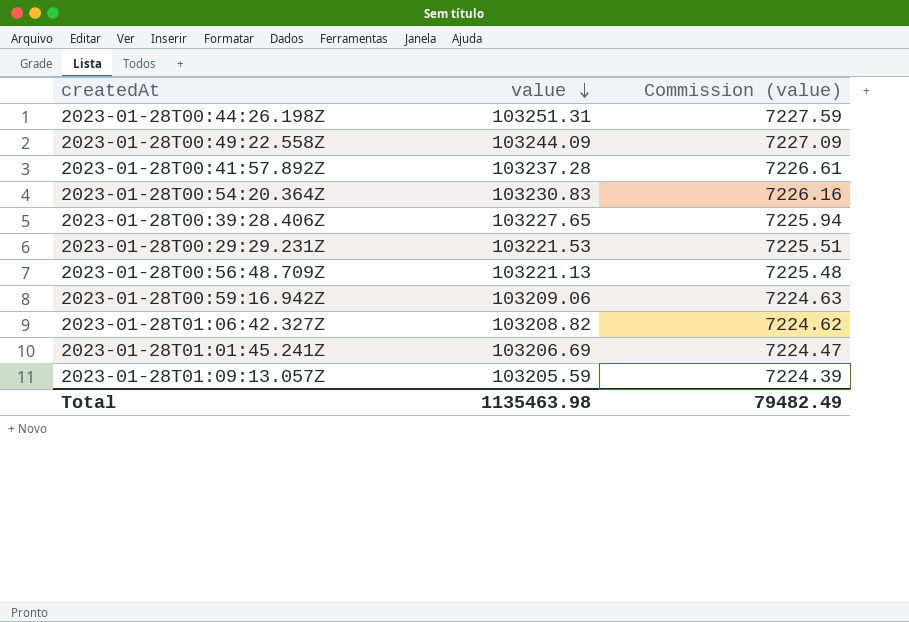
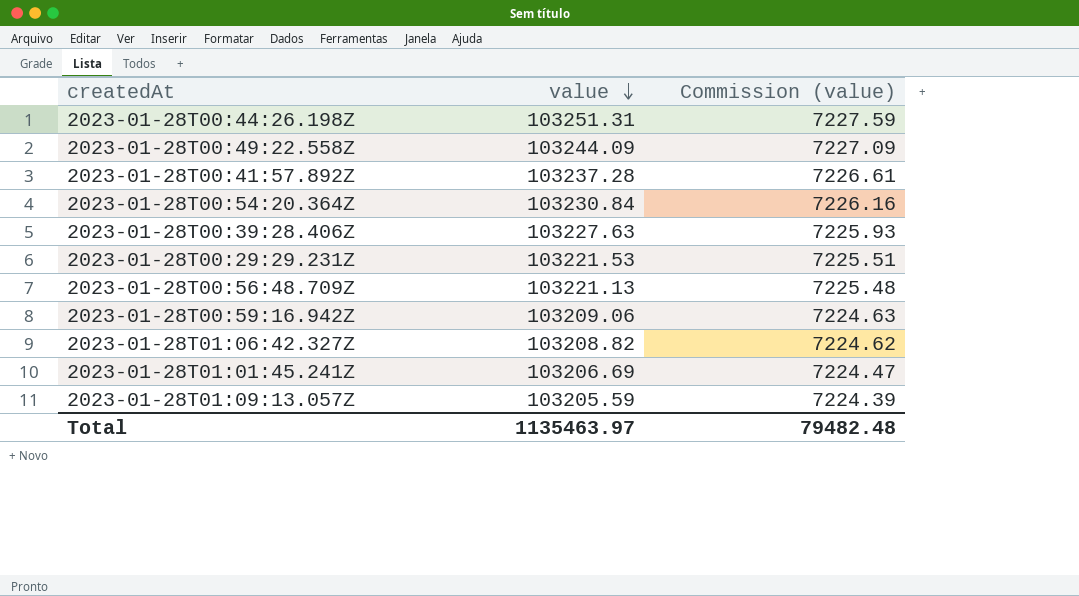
2023-01-28T00:54:20.364Z | value: 103230.83 -> 103230.84
2023-01-28T00:39:28.406Z | value: 103227.65 -> 103227.63
2023-01-28T00:39:28.406Z | Commission (value): 7225.94 -> 7225.93
Total | value: 1135463.98 -> 1135463.97
Total | Commission (value): 79482.49 -> 79482.48

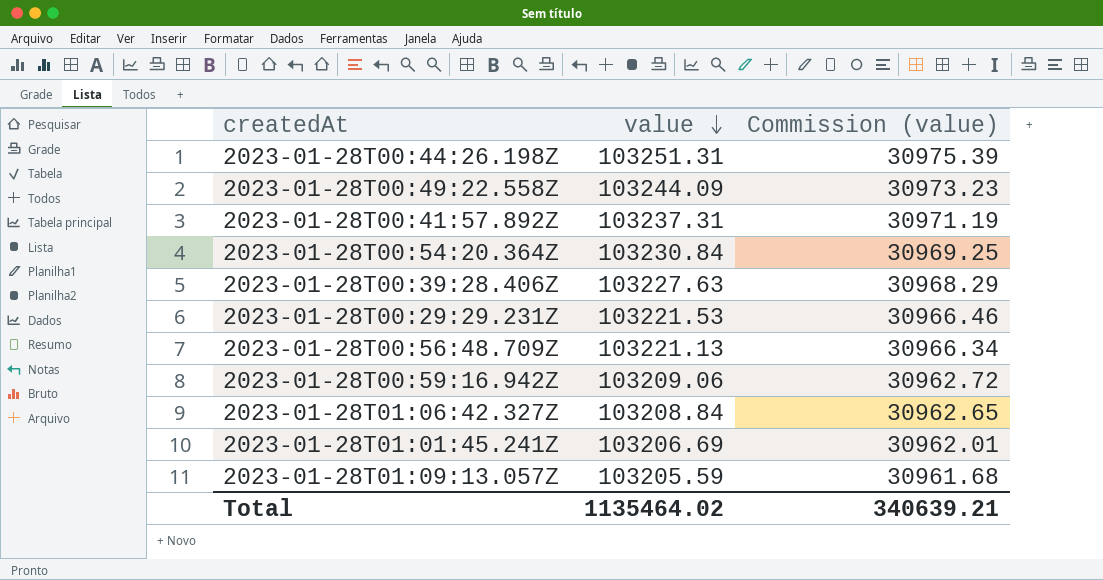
column Commission (value) | formula: [value] * 0.07 -> [value] * 0.3
2023-01-28T00:41:57.892Z | value: 103237.28 -> 103237.31
2023-01-28T01:06:42.327Z | value: 103208.82 -> 103208.84
Total | value: 1135463.97 -> 1135464.02
Total | Commission (value): 79482.48 -> 340639.21

